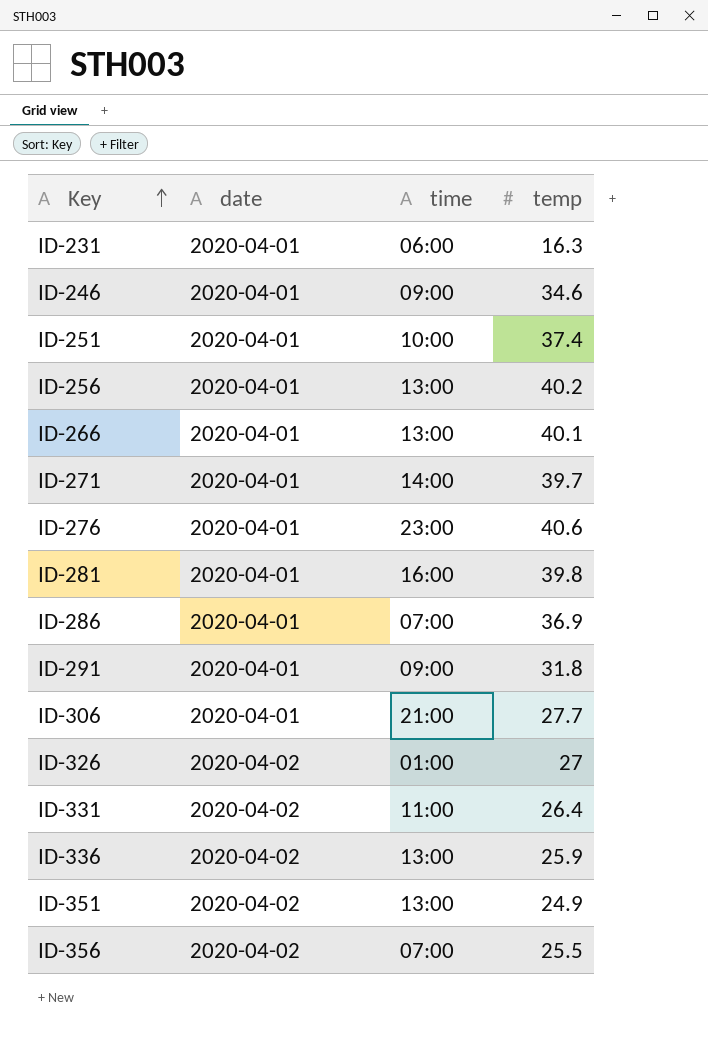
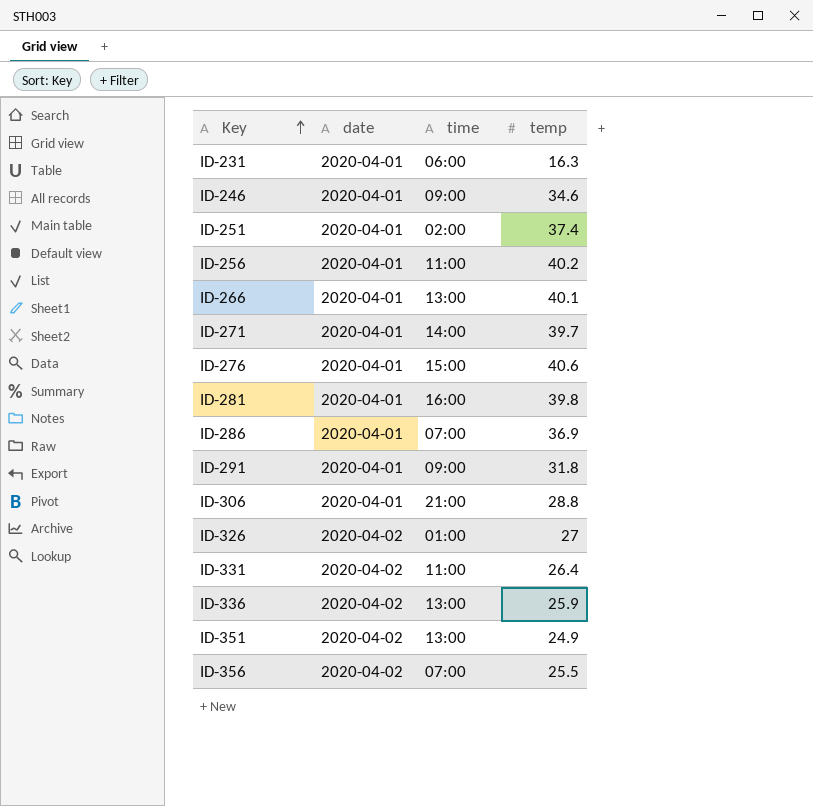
ID-251 | time: 10:00 -> 02:00
ID-256 | time: 13:00 -> 11:00
ID-276 | time: 23:00 -> 15:00
ID-306 | temp: 27.7 -> 28.8

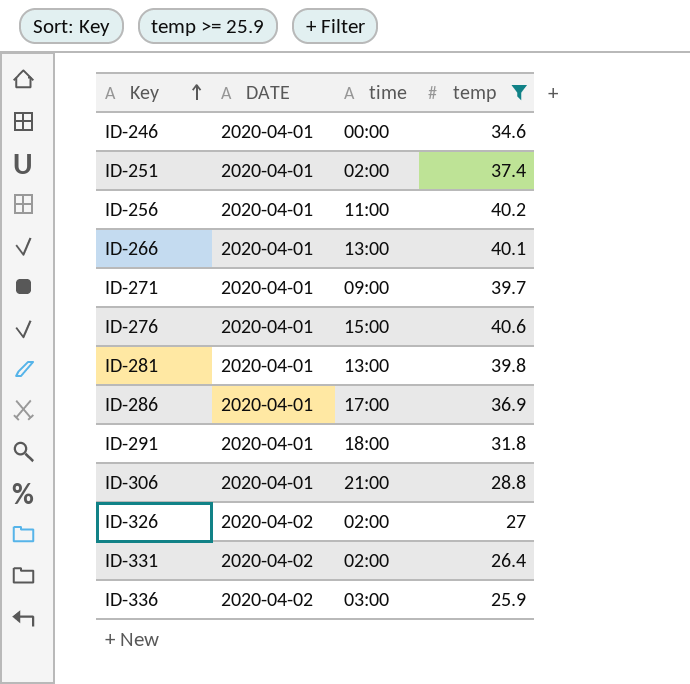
filter: none -> temp >= 25.9
column name: date -> DATE
ID-246 | time: 09:00 -> 00:00
ID-271 | time: 14:00 -> 09:00
ID-281 | time: 16:00 -> 13:00
ID-286 | time: 07:00 -> 17:00
ID-291 | time: 09:00 -> 18:00
ID-326 | time: 01:00 -> 02:00
ID-331 | time: 11:00 -> 02:00
ID-336 | time: 13:00 -> 03:00

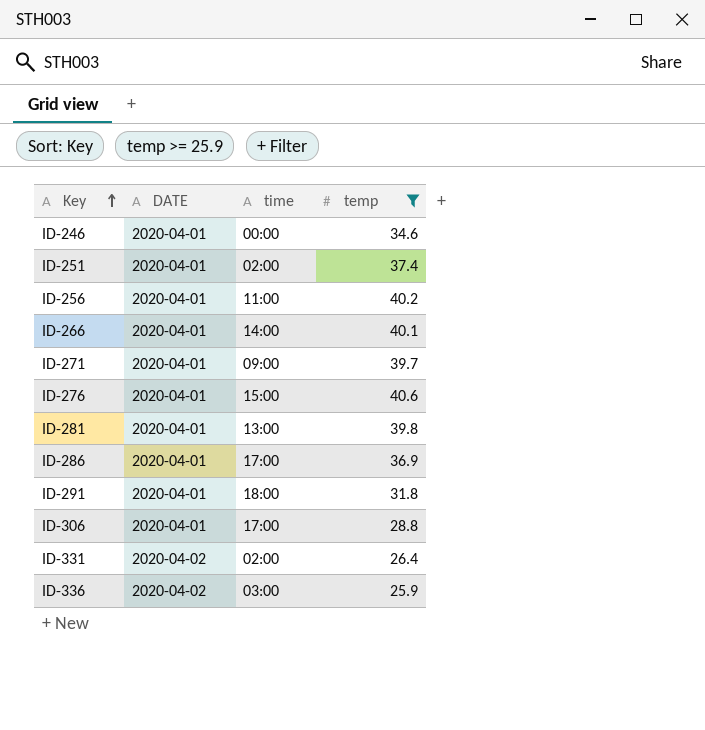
row ID-326: 2020-04-02 | 02:00 | 27 -> none
ID-266 | time: 13:00 -> 14:00
ID-306 | time: 21:00 -> 17:00

